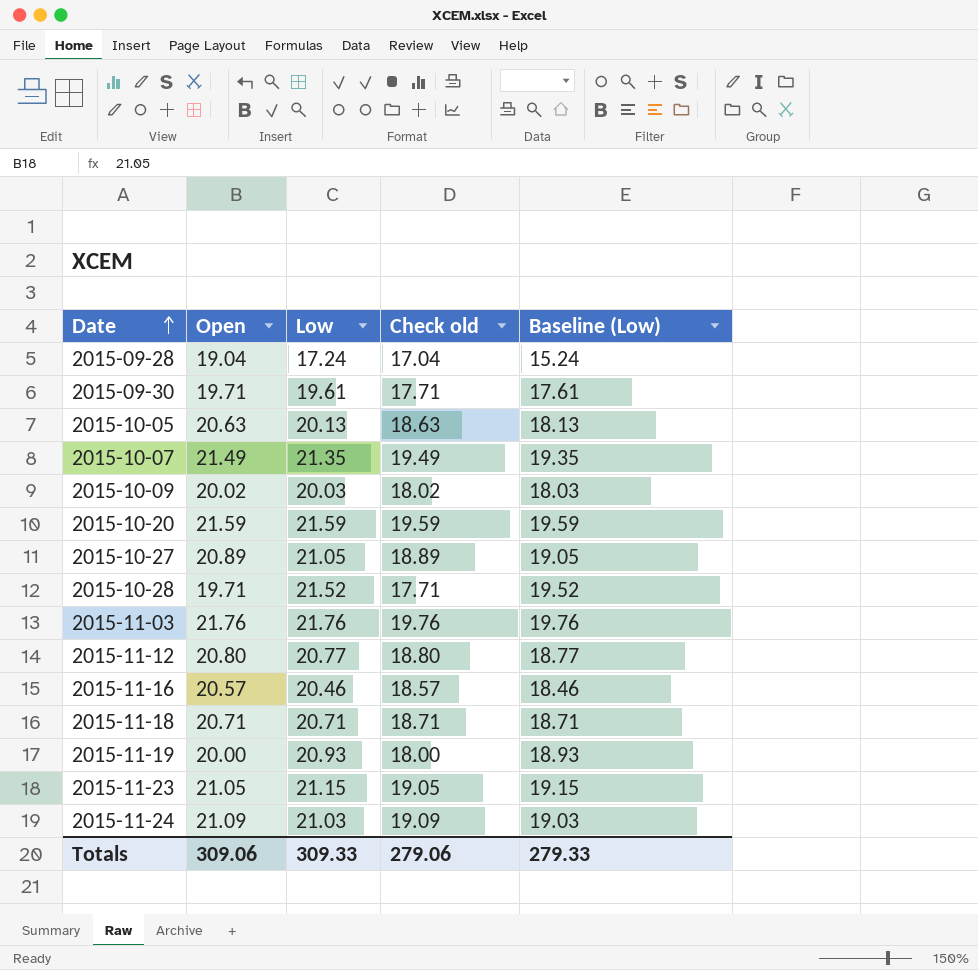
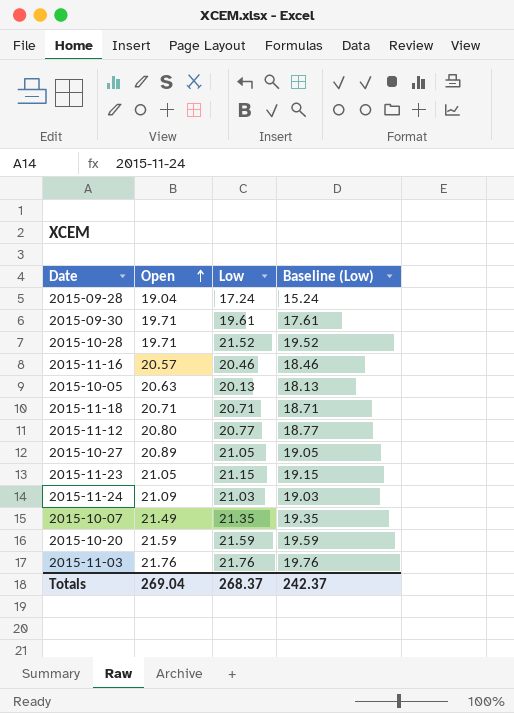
row order: Date ascending -> Open ascending
column Check old | formula: [Open] - 2 -> none
row 2015-10-09: 20.02 | 20.03 | 18.02 | 18.03 -> none
row 2015-11-19: 20.00 | 20.93 | 18.00 | 18.93 -> none
Totals | Open: 309.06 -> 269.04
Totals | Low: 309.33 -> 268.37
Totals | Baseline (Low): 279.33 -> 242.37

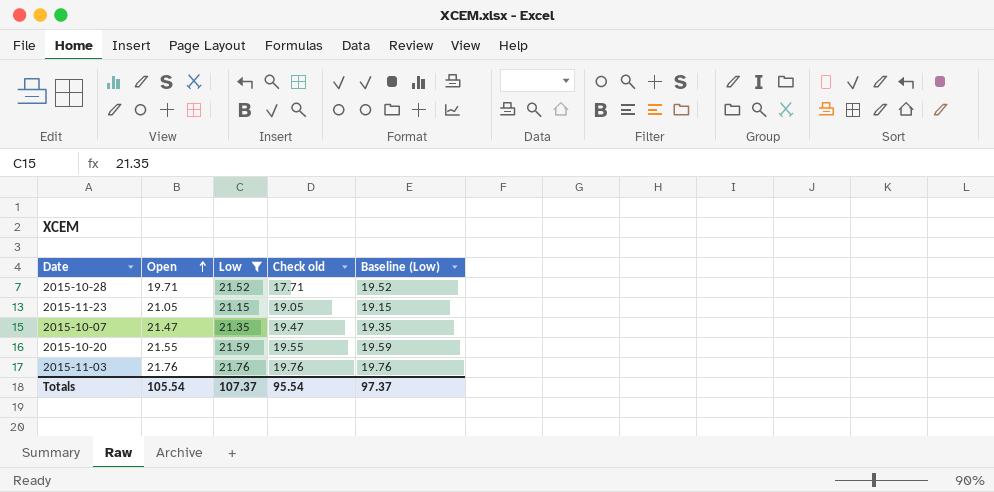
filter: none -> Low >= 21.15
column Check old | formula: none -> [Open] - 2
2015-10-07 | Open: 21.49 -> 21.47
2015-10-20 | Open: 21.59 -> 21.55
Totals | Open: 269.04 -> 105.54
Totals | Low: 268.37 -> 107.37
Totals | Baseline (Low): 242.37 -> 97.37

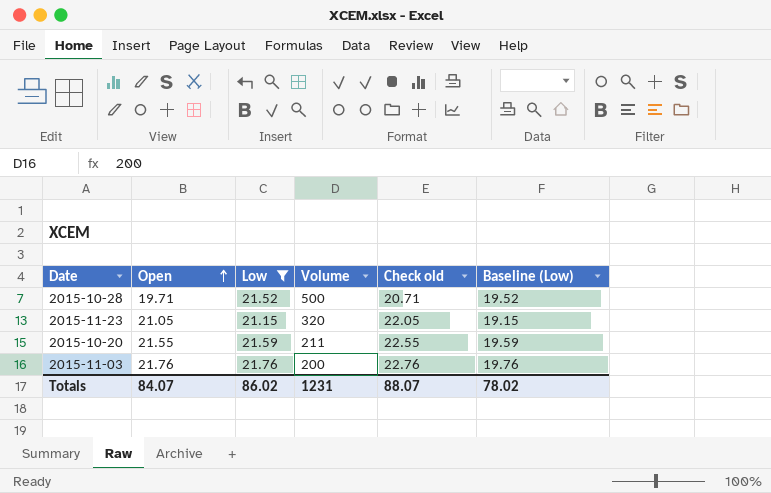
column Volume | position: none -> 4
column Check old | formula: [Open] - 2 -> [Open] + 1
row 2015-10-07: 21.47 | 21.35 | 19.47 | 19.35 -> none
Totals | Open: 105.54 -> 84.07
Totals | Low: 107.37 -> 86.02
Totals | Check old: 95.54 -> 88.07
Totals | Baseline (Low): 97.37 -> 78.02

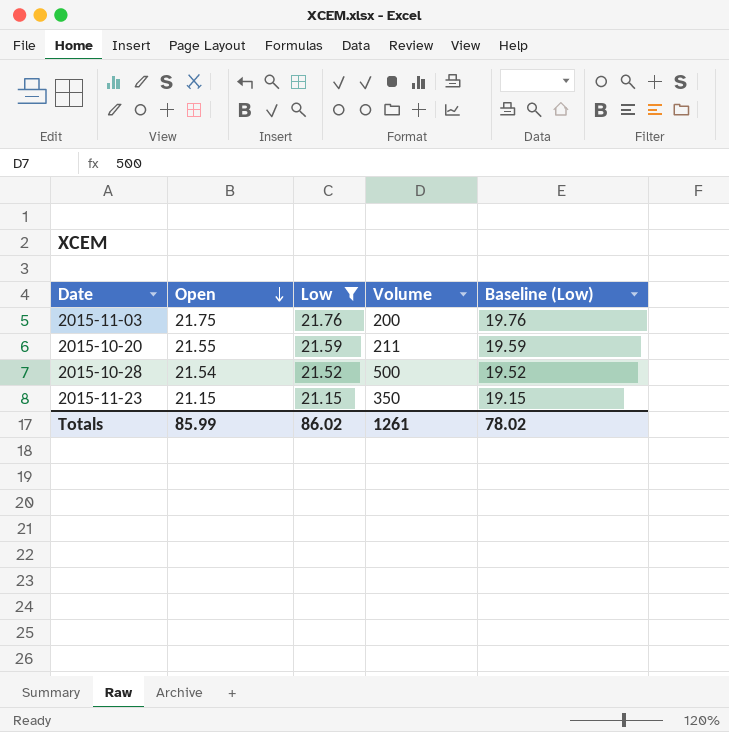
row order: Open ascending -> Open descending
column Check old | formula: [Open] + 1 -> none
2015-11-03 | Open: 21.76 -> 21.75
2015-10-28 | Open: 19.71 -> 21.54
2015-11-23 | Open: 21.05 -> 21.15
2015-11-23 | Volume: 320 -> 350
Totals | Open: 84.07 -> 85.99
Totals | Volume: 1231 -> 1261

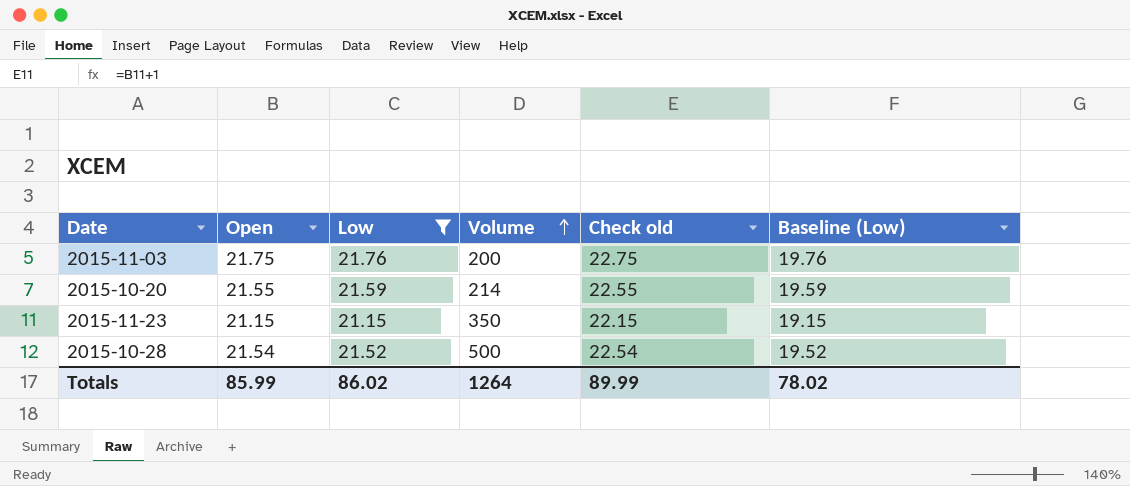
row order: Open descending -> Volume ascending
column Check old | formula: none -> [Open] + 1
2015-10-20 | Volume: 211 -> 214
Totals | Volume: 1261 -> 1264

